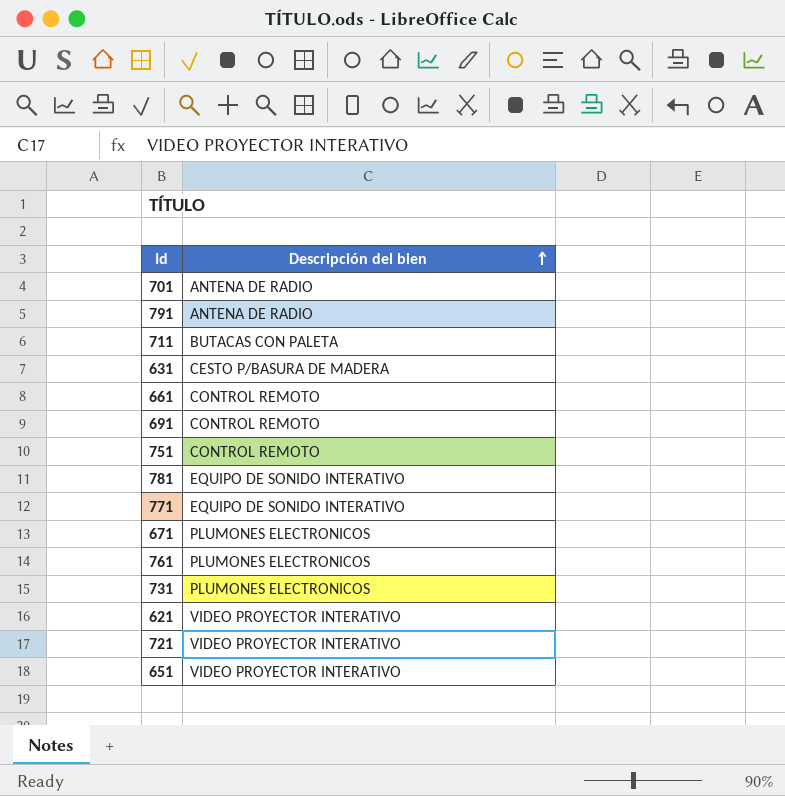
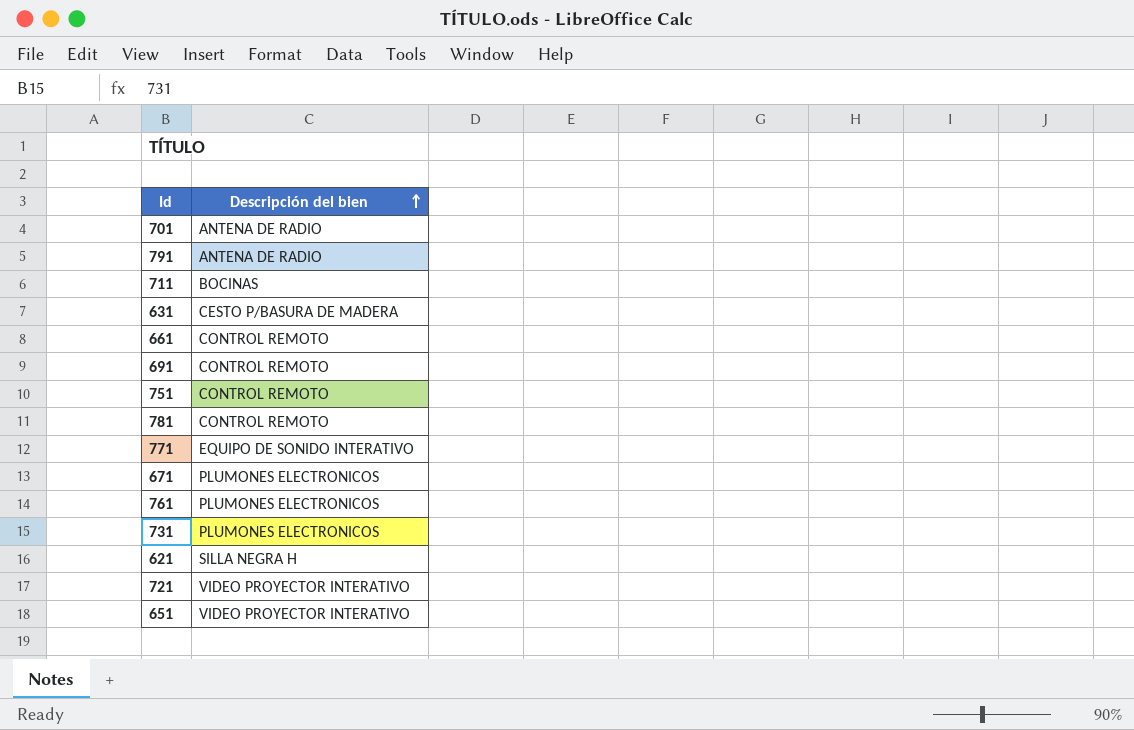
711 | Descripción del bien: BUTACAS CON PALETA -> BOCINAS
781 | Descripción del bien: EQUIPO DE SONIDO INTERATIVO -> CONTROL REMOTO
621 | Descripción del bien: VIDEO PROYECTOR INTERATIVO -> SILLA NEGRA H

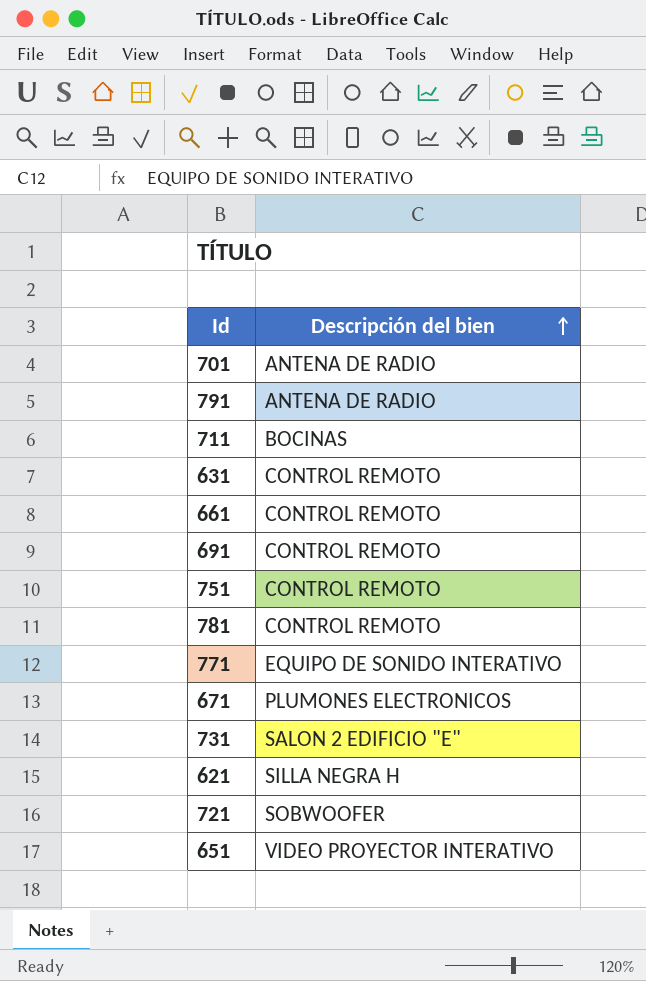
row 761: PLUMONES ELECTRONICOS -> none
631 | Descripción del bien: CESTO P/BASURA DE MADERA -> CONTROL REMOTO
731 | Descripción del bien: PLUMONES ELECTRONICOS -> SALON 2 EDIFICIO "E"
721 | Descripción del bien: VIDEO PROYECTOR INTERATIVO -> SOBWOOFER

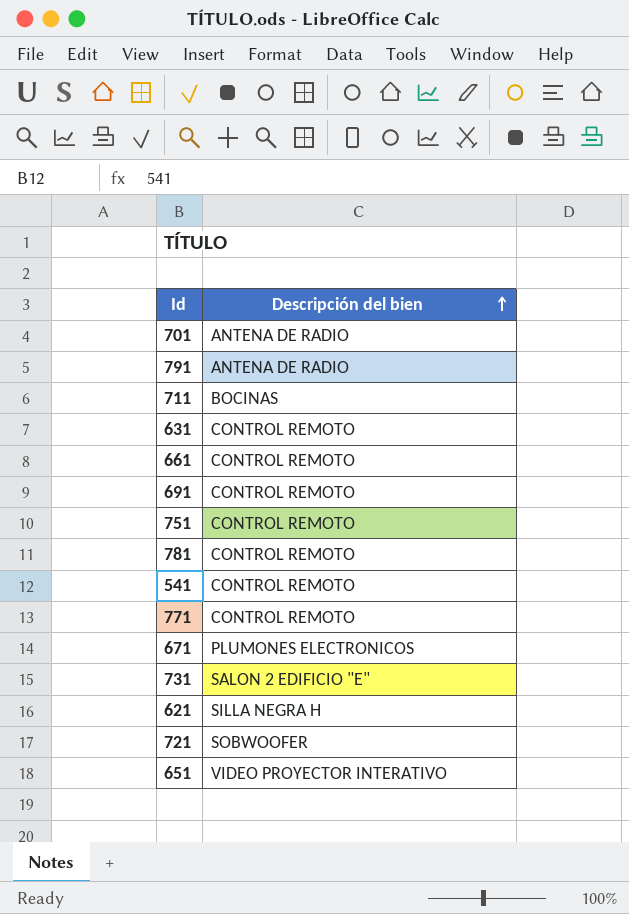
row 541: none -> CONTROL REMOTO
771 | Descripción del bien: EQUIPO DE SONIDO INTERATIVO -> CONTROL REMOTO

